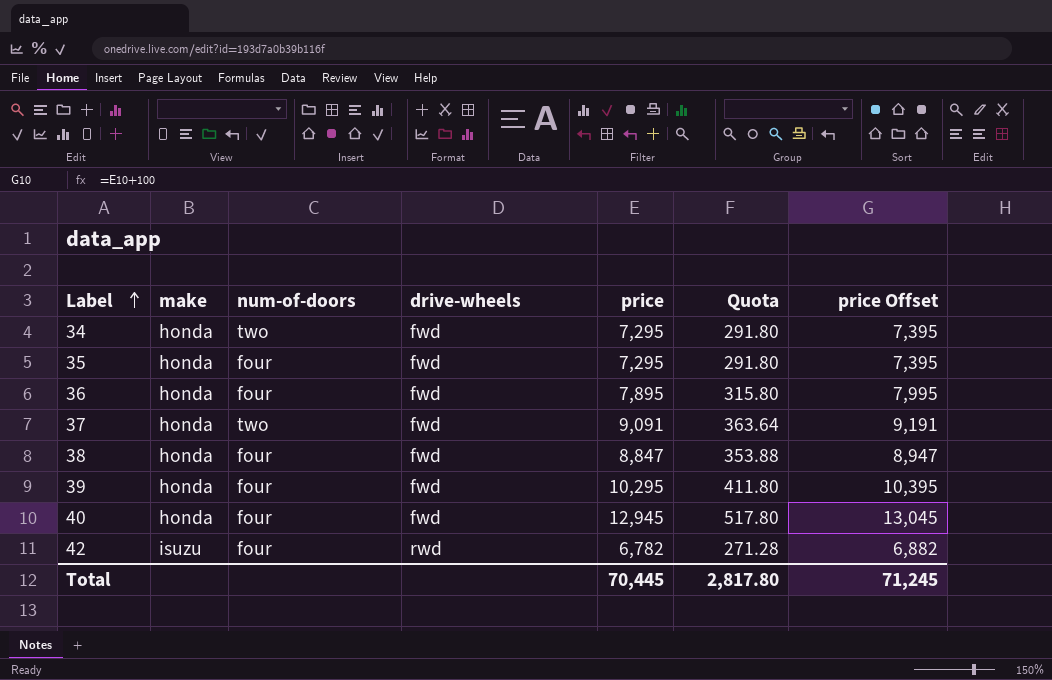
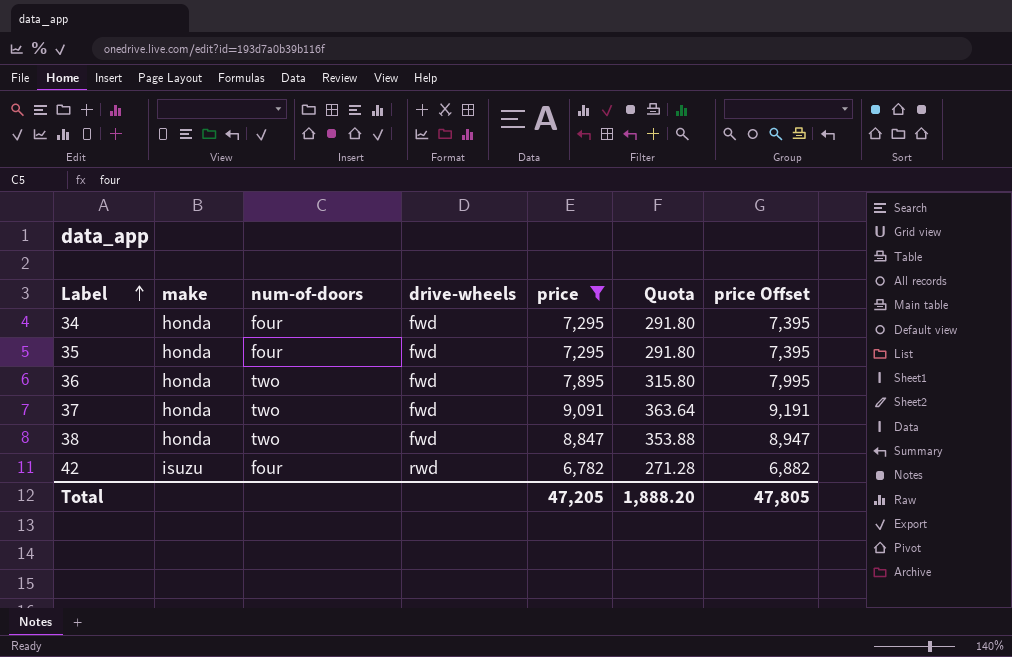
filter: none -> price <= 9,091
34 | num-of-doors: two -> four
36 | num-of-doors: four -> two
38 | num-of-doors: four -> two
Total | price: 70,445 -> 47,205
Total | Quota: 2,817.80 -> 1,888.20
Total | price Offset: 71,245 -> 47,805

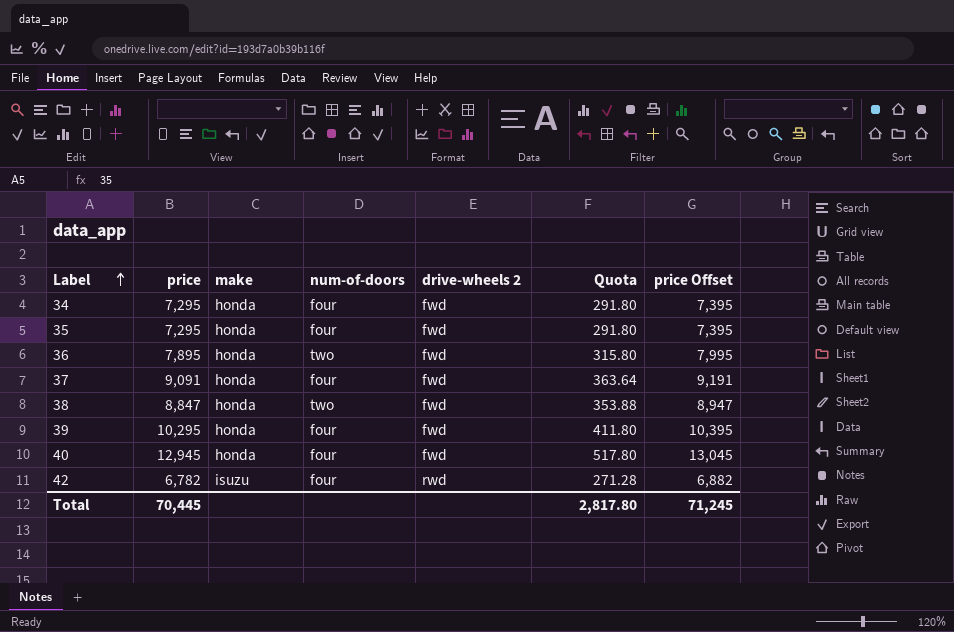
filter: price <= 9,091 -> none
column price | position: 5 -> 2
column name: drive-wheels -> drive-wheels 2
37 | num-of-doors: two -> four
Total | price: 47,205 -> 70,445
Total | Quota: 1,888.20 -> 2,817.80
Total | price Offset: 47,805 -> 71,245

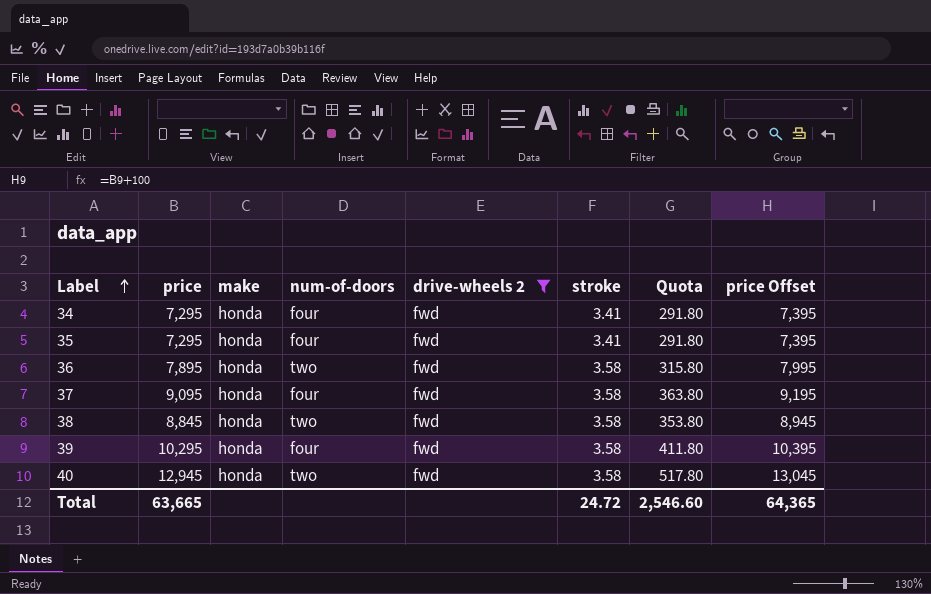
filter: none -> drive-wheels 2 = fwd
column stroke | position: none -> 6
37 | price: 9,091 -> 9,095
37 | Quota: 363.64 -> 363.80
37 | price Offset: 9,191 -> 9,195
38 | price: 8,847 -> 8,845
38 | Quota: 353.88 -> 353.80
38 | price Offset: 8,947 -> 8,945
40 | num-of-doors: four -> two
Total | price: 70,445 -> 63,665
Total | Quota: 2,817.80 -> 2,546.60
Total | price Offset: 71,245 -> 64,365

